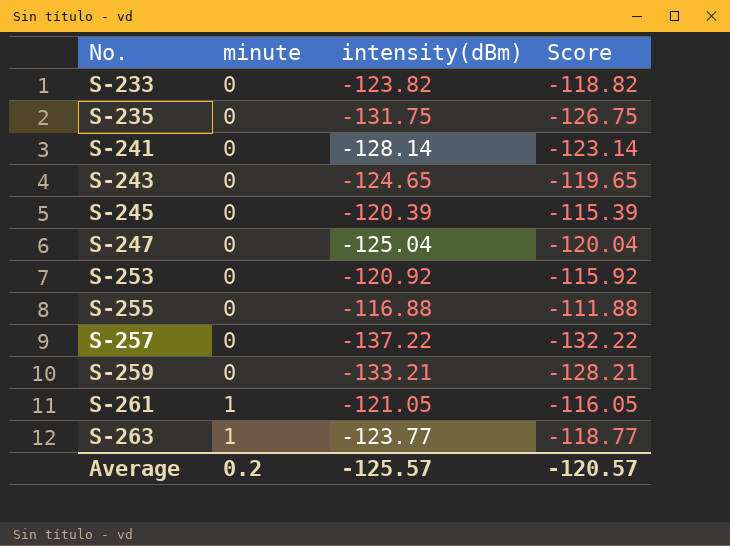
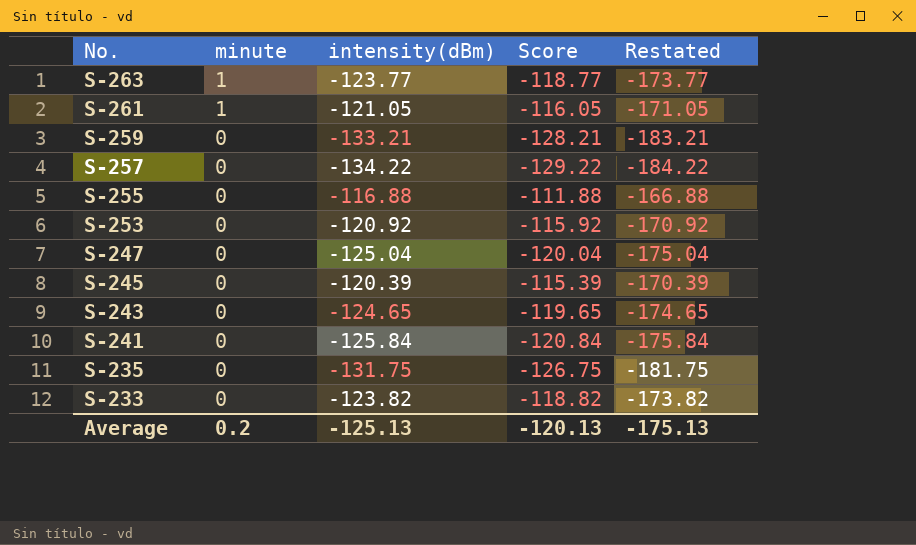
row order: No. ascending -> No. descending
column Restated | formula: none -> [intensity(dBm)] - 50
S-257 | intensity(dBm): -137.22 -> -134.22
S-257 | Score: -132.22 -> -129.22
S-241 | intensity(dBm): -128.14 -> -125.84
S-241 | Score: -123.14 -> -120.84
Average | intensity(dBm): -125.57 -> -125.13
Average | Score: -120.57 -> -120.13

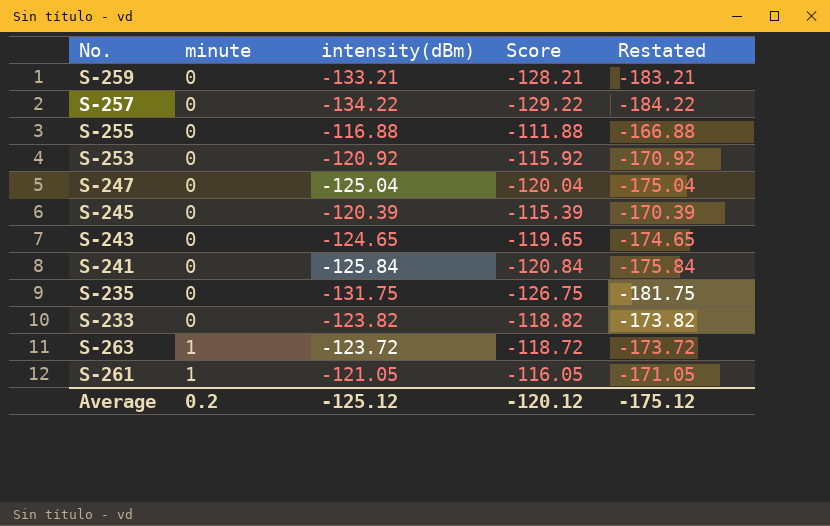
row order: No. descending -> minute ascending
S-263 | intensity(dBm): -123.77 -> -123.72
S-263 | Score: -118.77 -> -118.72
S-263 | Restated: -173.77 -> -173.72
Average | intensity(dBm): -125.13 -> -125.12
Average | Score: -120.13 -> -120.12
Average | Restated: -175.13 -> -175.12

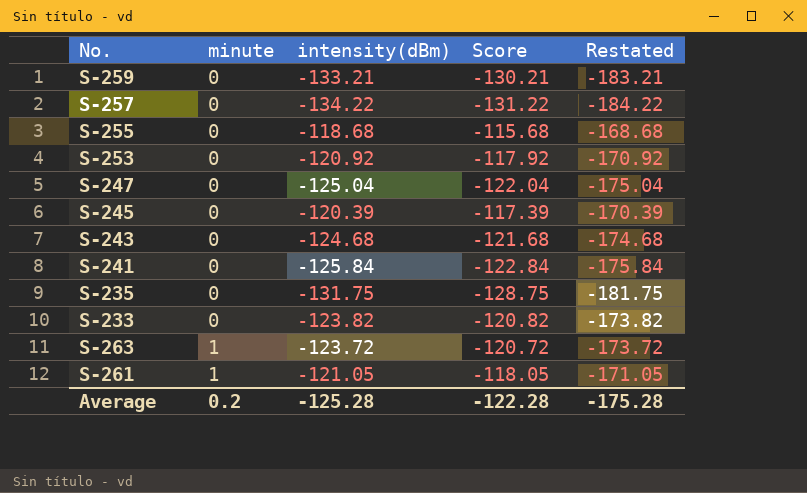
column Score | formula: [intensity(dBm)] + 5 -> [intensity(dBm)] + 3
S-255 | intensity(dBm): -116.88 -> -118.68
S-255 | Restated: -166.88 -> -168.68
S-243 | intensity(dBm): -124.65 -> -124.68
S-243 | Restated: -174.65 -> -174.68
Average | intensity(dBm): -125.12 -> -125.28
Average | Score: -120.12 -> -122.28
Average | Restated: -175.12 -> -175.28

